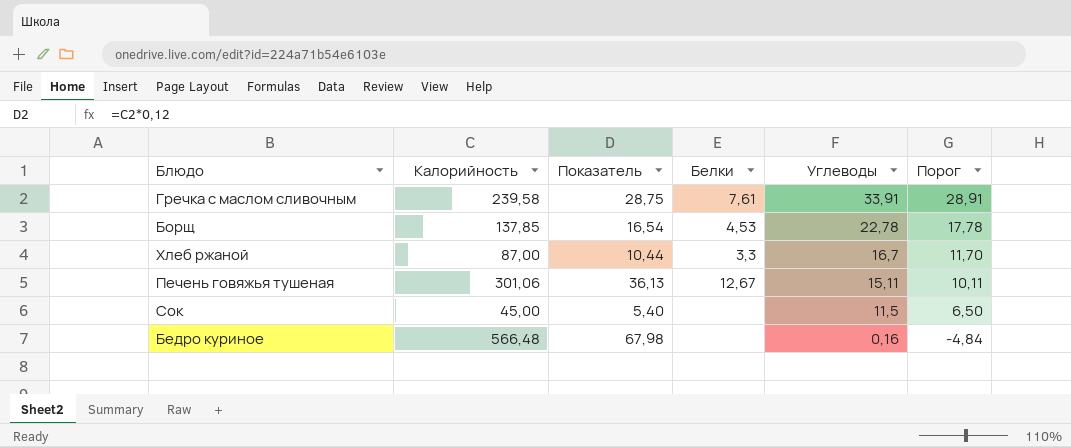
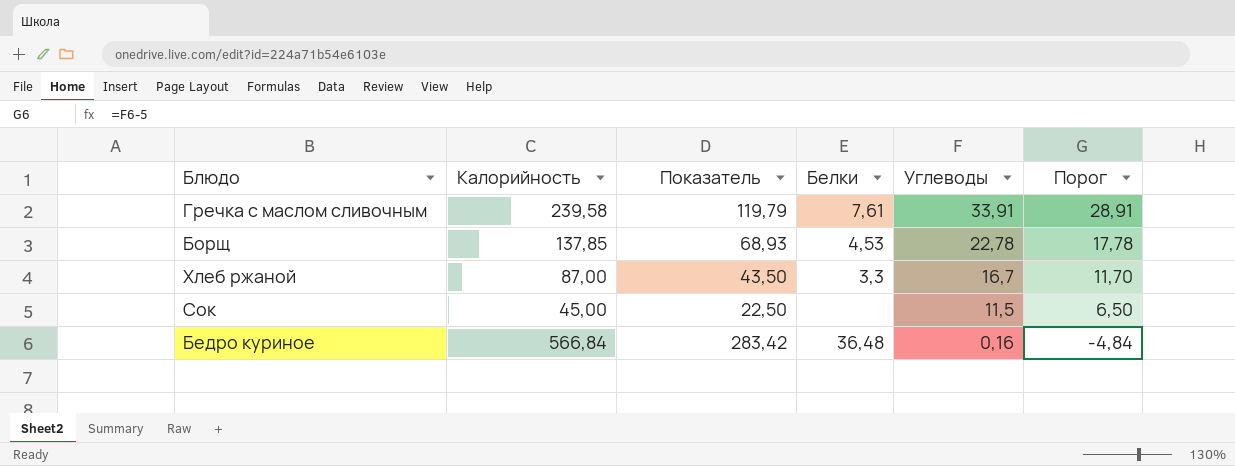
column Показатель | formula: [Калорийность] * 0,12 -> [Калорийность] * 0,5
row Печень говяжья тушеная: 301,06 | 36,13 | 12,67 | 15,11 | 10,11 -> none
Бедро куриное | Калорийность: 566,48 -> 566,84
Бедро куриное | Белки: none -> 36,48

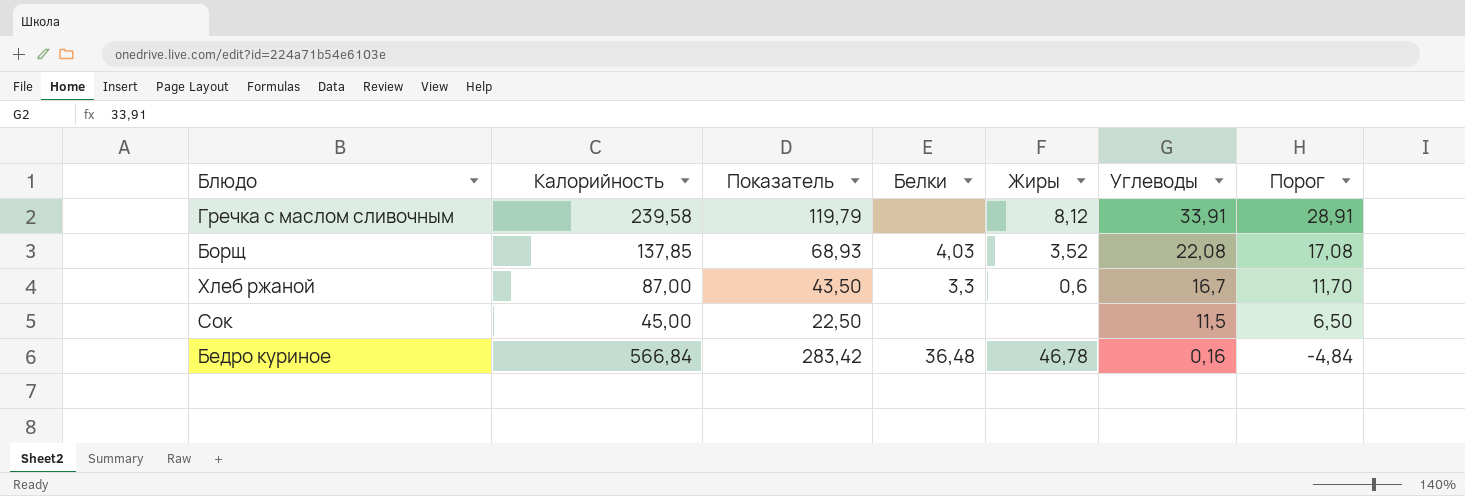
column Жиры | position: none -> 5
Гречка с маслом сливочным | Белки: 7,61 -> none
Борщ | Белки: 4,53 -> 4,03
Борщ | Углеводы: 22,78 -> 22,08
Борщ | Порог: 17,78 -> 17,08

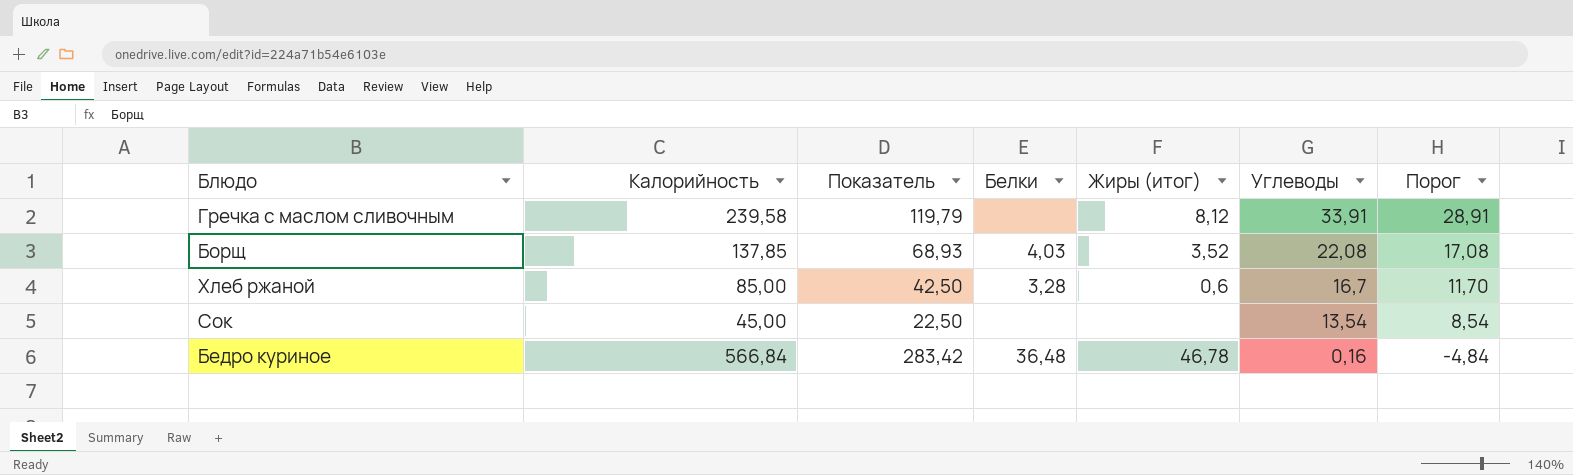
column name: Жиры -> Жиры (итог)
Хлеб ржаной | Калорийность: 87,00 -> 85,00
Хлеб ржаной | Показатель: 43,50 -> 42,50
Хлеб ржаной | Белки: 3,3 -> 3,28
Сок | Углеводы: 11,5 -> 13,54
Сок | Порог: 6,50 -> 8,54

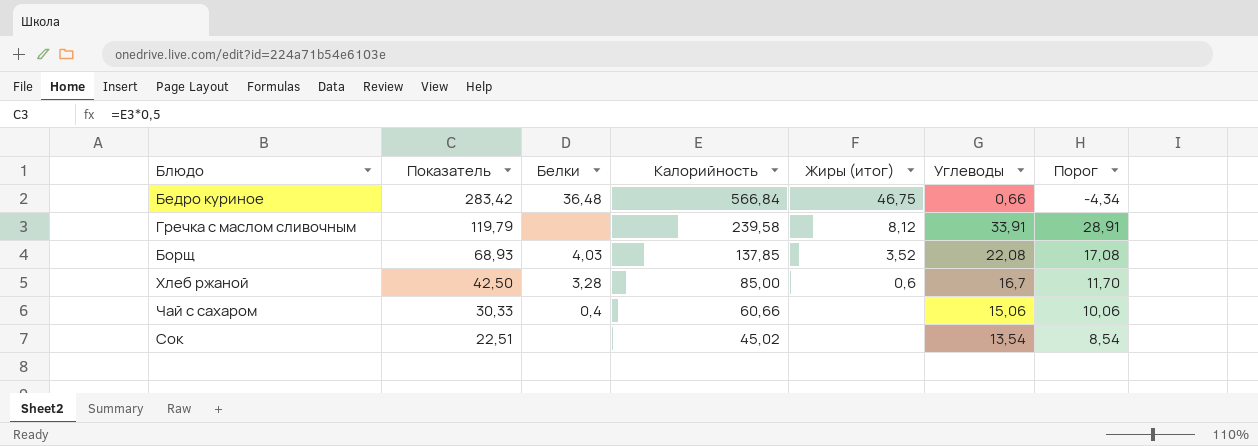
row order: Углеводы descending -> Показатель descending
column Калорийность | position: 2 -> 4
Бедро куриное | Жиры (итог): 46,78 -> 46,75
Бедро куриное | Углеводы: 0,16 -> 0,66
Бедро куриное | Порог: -4,84 -> -4,34
row Чай с сахаром: none -> 30,33 | 0,4 | 60,66 | none | 15,06 | 10,06
Сок | Показатель: 22,50 -> 22,51
Сок | Калорийность: 45,00 -> 45,02

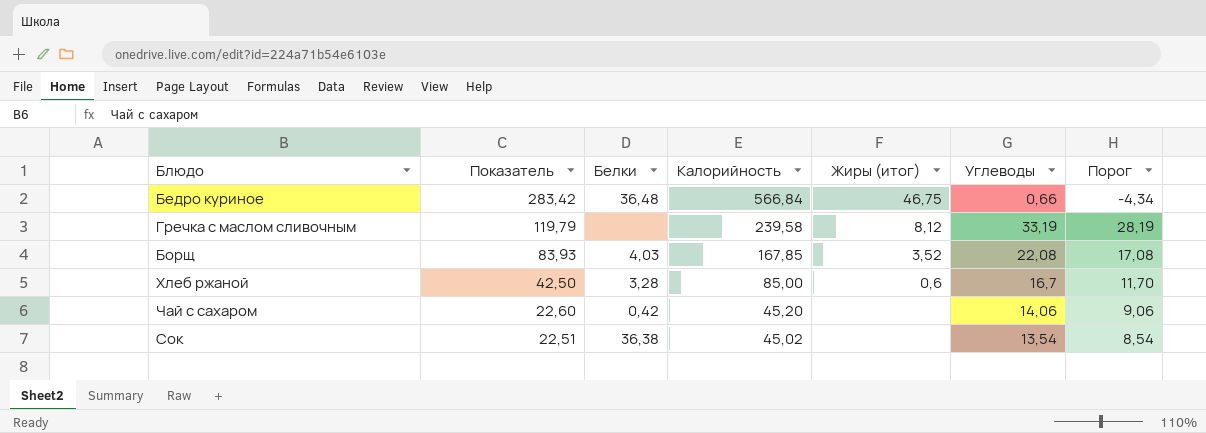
Гречка с маслом сливочным | Углеводы: 33,91 -> 33,19
Гречка с маслом сливочным | Порог: 28,91 -> 28,19
Борщ | Показатель: 68,93 -> 83,93
Борщ | Калорийность: 137,85 -> 167,85
Чай с сахаром | Показатель: 30,33 -> 22,60
Чай с сахаром | Белки: 0,4 -> 0,42
Чай с сахаром | Калорийность: 60,66 -> 45,20
Чай с сахаром | Углеводы: 15,06 -> 14,06
Чай с сахаром | Порог: 10,06 -> 9,06
Сок | Белки: none -> 36,38

